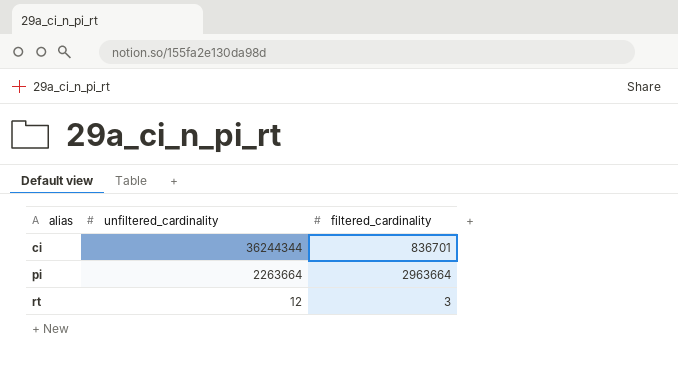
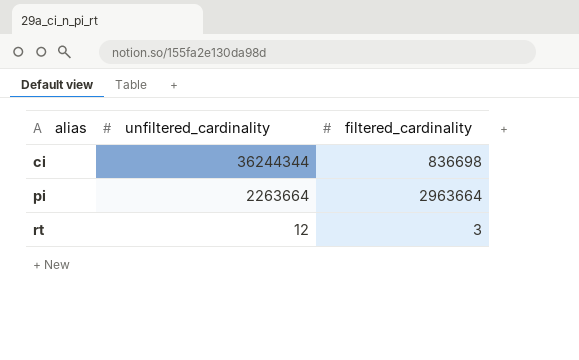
ci | filtered_cardinality: 836701 -> 836698

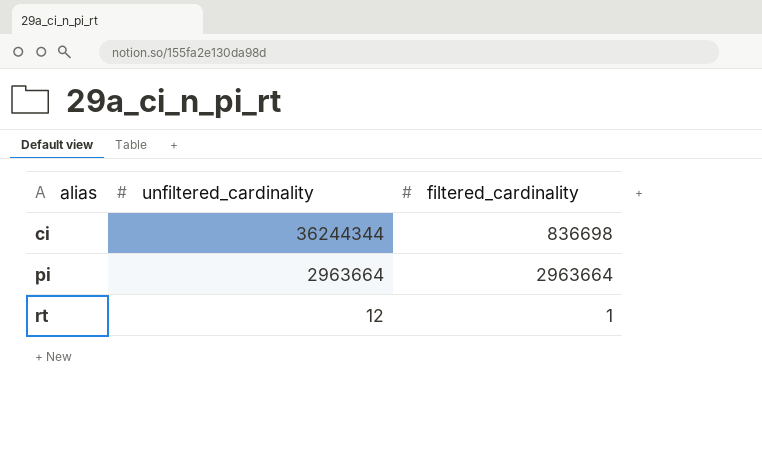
pi | unfiltered_cardinality: 2263664 -> 2963664
rt | filtered_cardinality: 3 -> 1

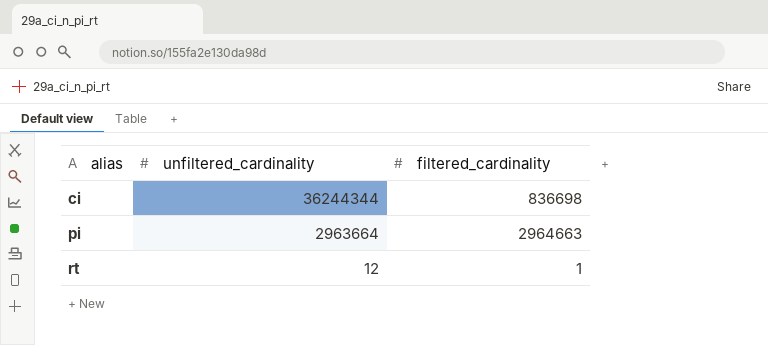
pi | filtered_cardinality: 2963664 -> 2964663

